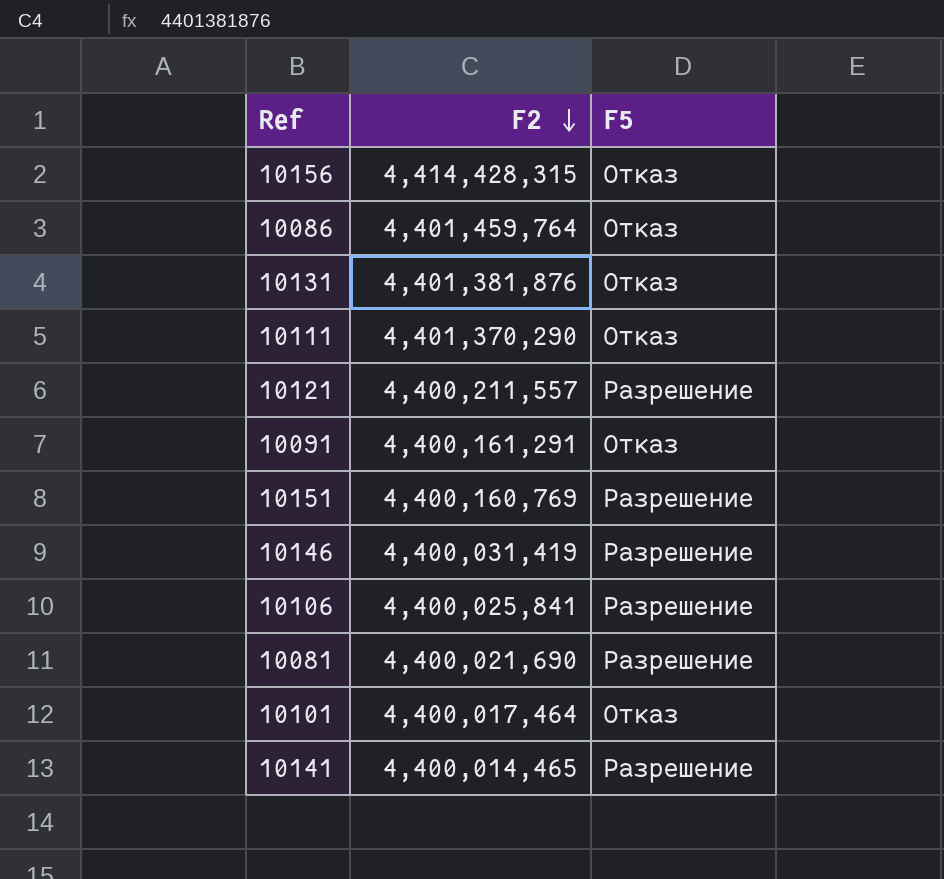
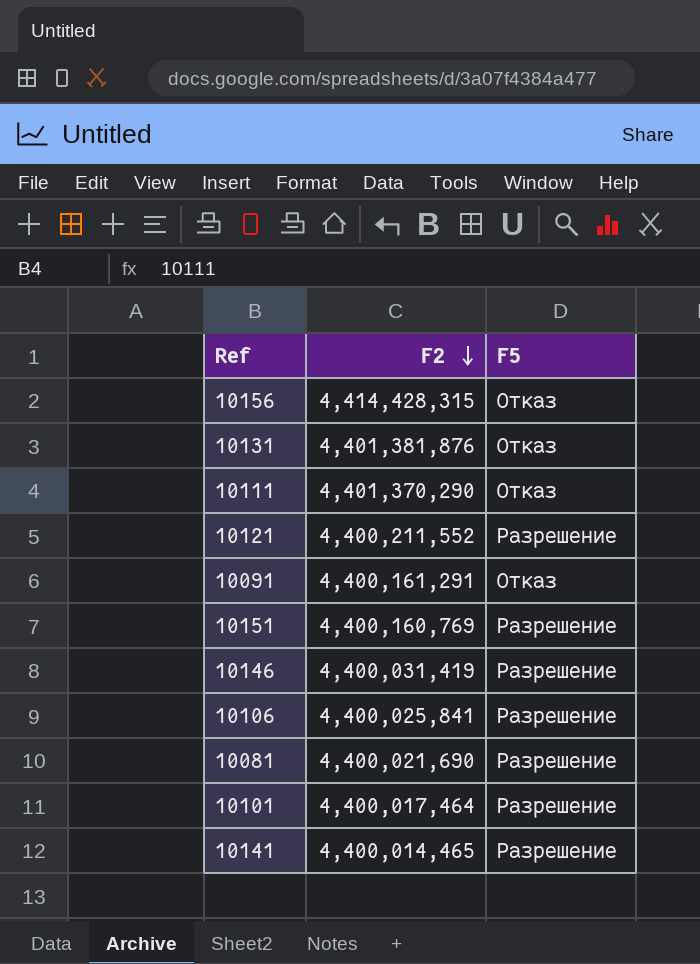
row 10086: 4,401,459,764 | Отказ -> none
10121 | F2: 4,400,211,557 -> 4,400,211,552
10101 | F5: Отказ -> Разрешение

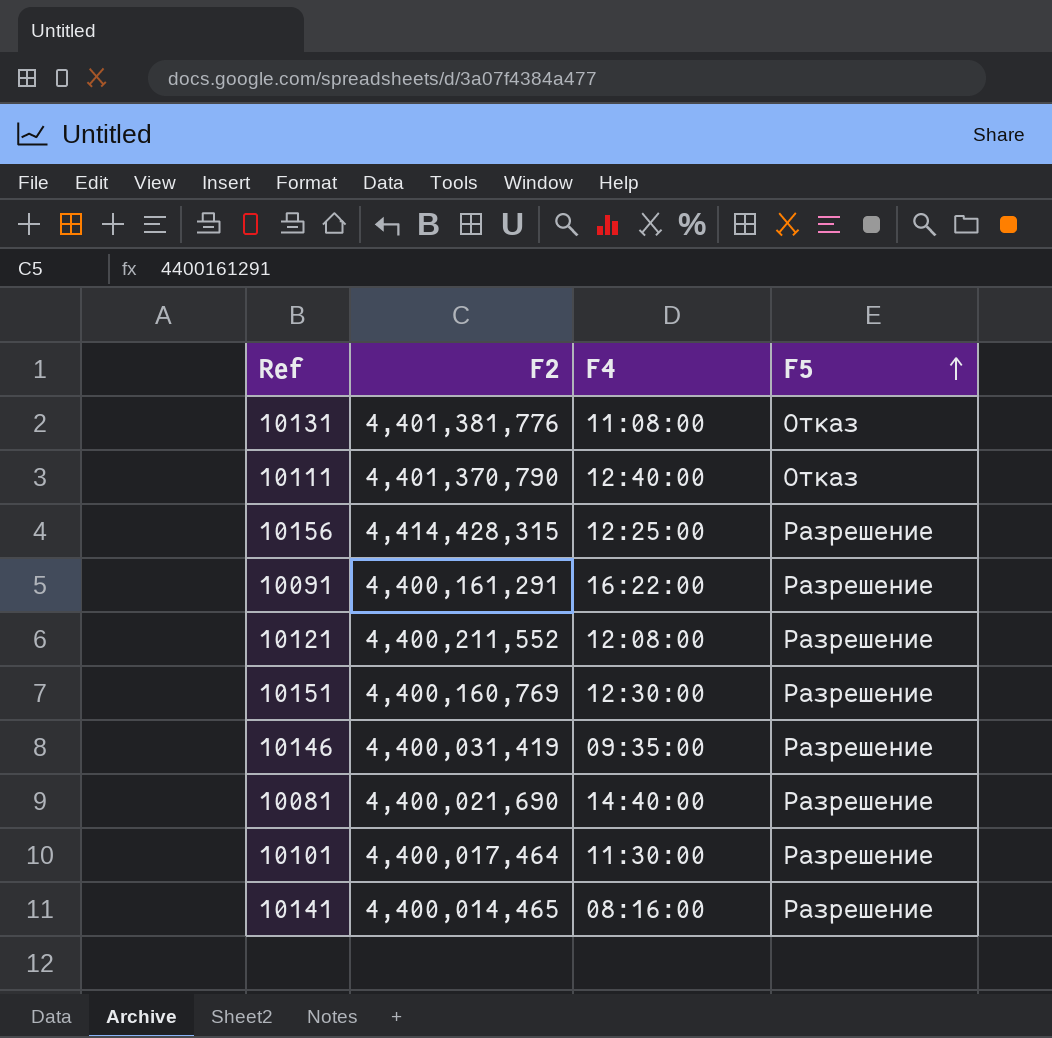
row order: F2 descending -> F5 ascending
column F4 | position: none -> 3
row 10106: 4,400,025,841 | Разрешение -> none
10131 | F2: 4,401,381,876 -> 4,401,381,776
10111 | F2: 4,401,370,290 -> 4,401,370,790
10156 | F5: Отказ -> Разрешение
10091 | F5: Отказ -> Разрешение

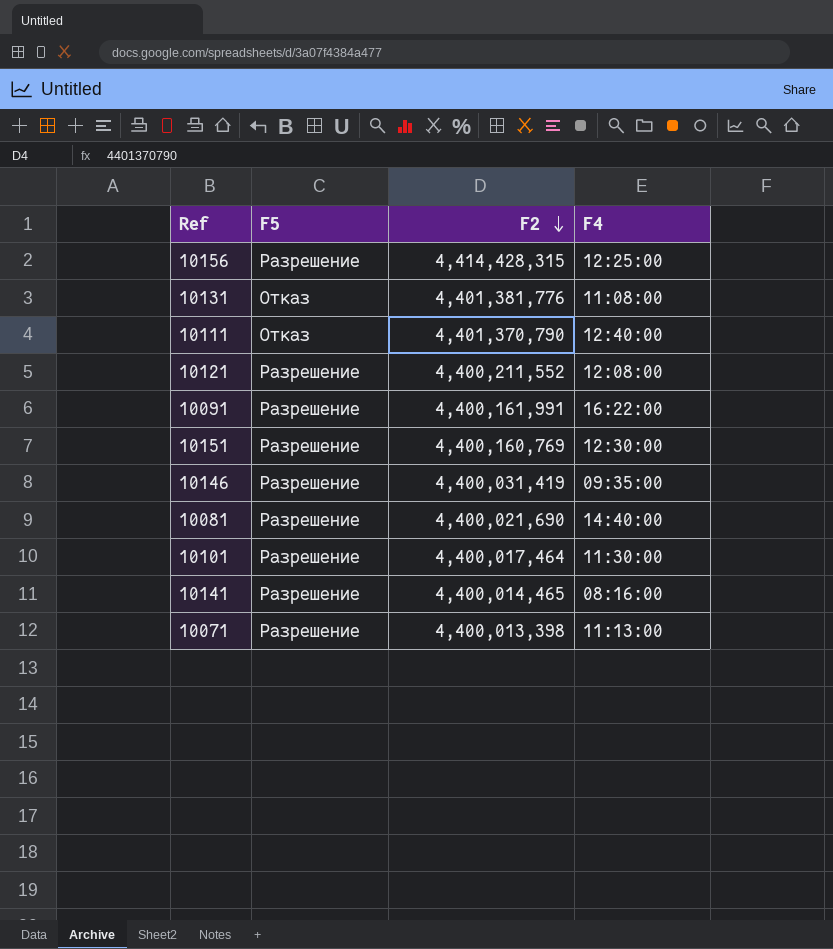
row order: F5 ascending -> F2 descending
column F5 | position: 4 -> 2
10091 | F2: 4,400,161,291 -> 4,400,161,991
row 10071: none -> Разрешение | 4,400,013,398 | 11:13:00

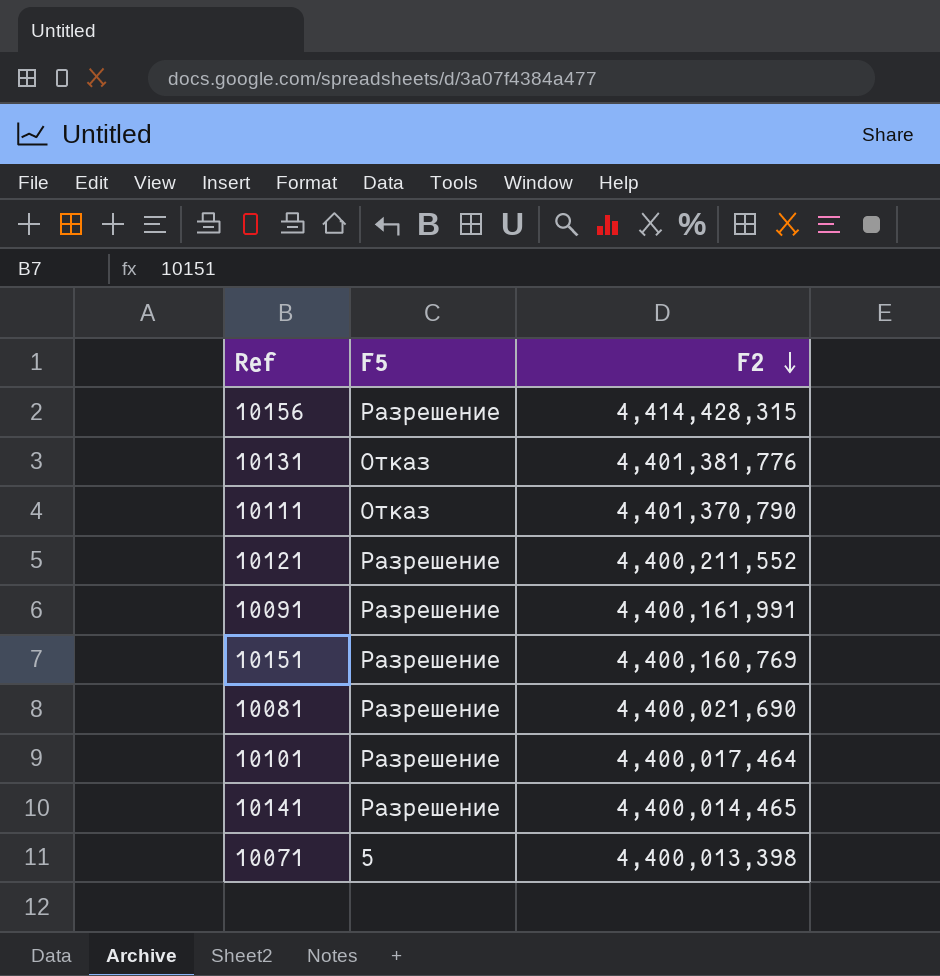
column F4 | position: 4 -> none
row 10146: Разрешение | 4,400,031,419 | 09:35:00 -> none
10071 | F5: Разрешение -> 5

